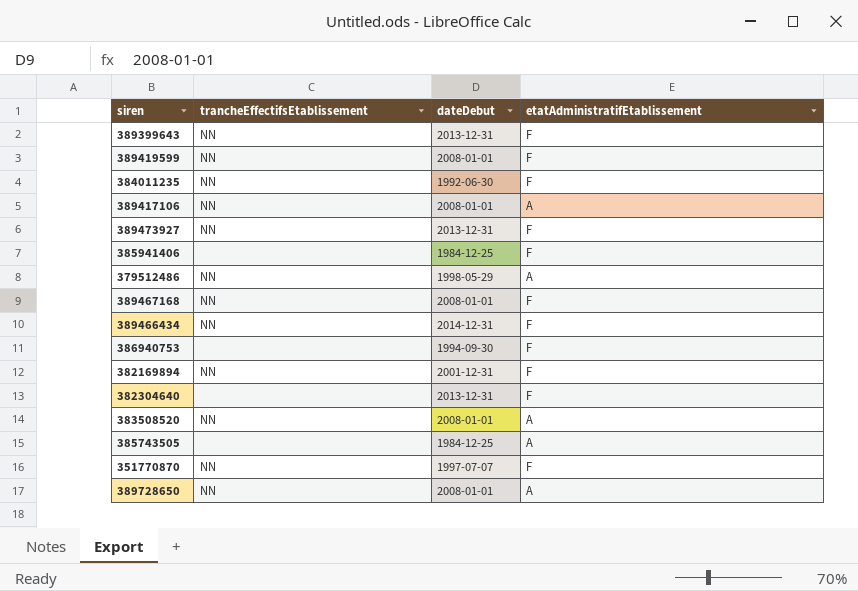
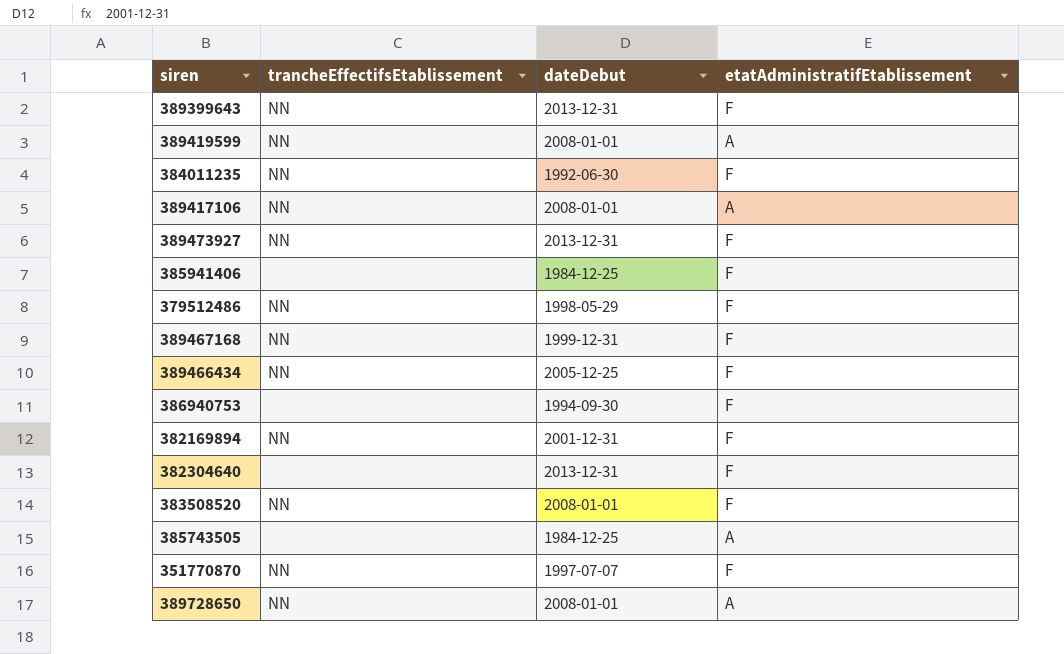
389419599 | etatAdministratifEtablissement: F -> A
379512486 | etatAdministratifEtablissement: A -> F
389467168 | dateDebut: 2008-01-01 -> 1999-12-31
389466434 | dateDebut: 2014-12-31 -> 2005-12-25
383508520 | etatAdministratifEtablissement: A -> F

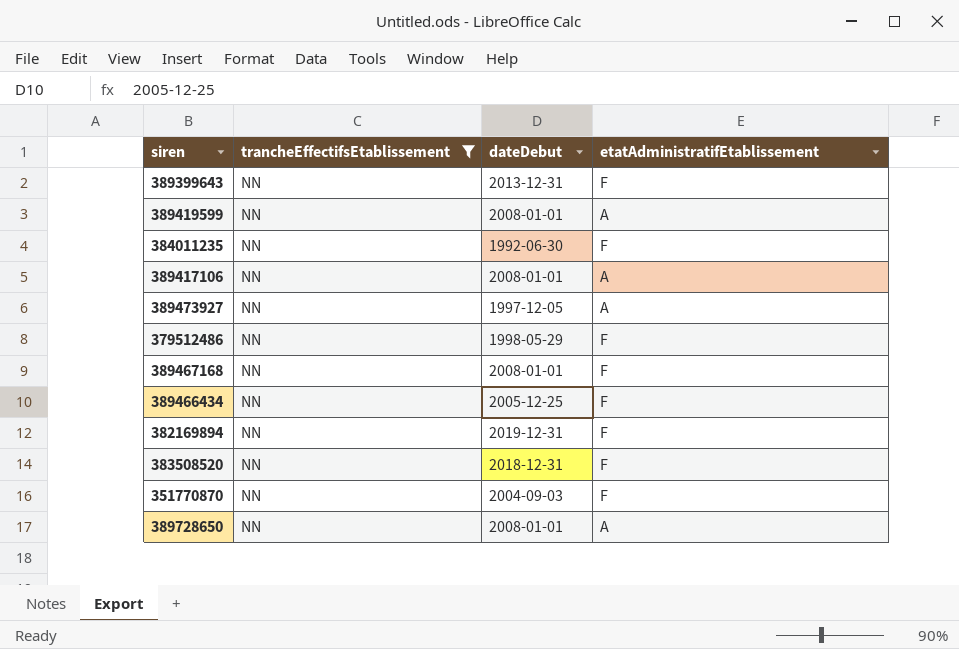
filter: none -> trancheEffectifsEtablissement = NN
389473927 | dateDebut: 2013-12-31 -> 1997-12-05
389473927 | etatAdministratifEtablissement: F -> A
389467168 | dateDebut: 1999-12-31 -> 2008-01-01
382169894 | dateDebut: 2001-12-31 -> 2019-12-31
383508520 | dateDebut: 2008-01-01 -> 2018-12-31
351770870 | dateDebut: 1997-07-07 -> 2004-09-03

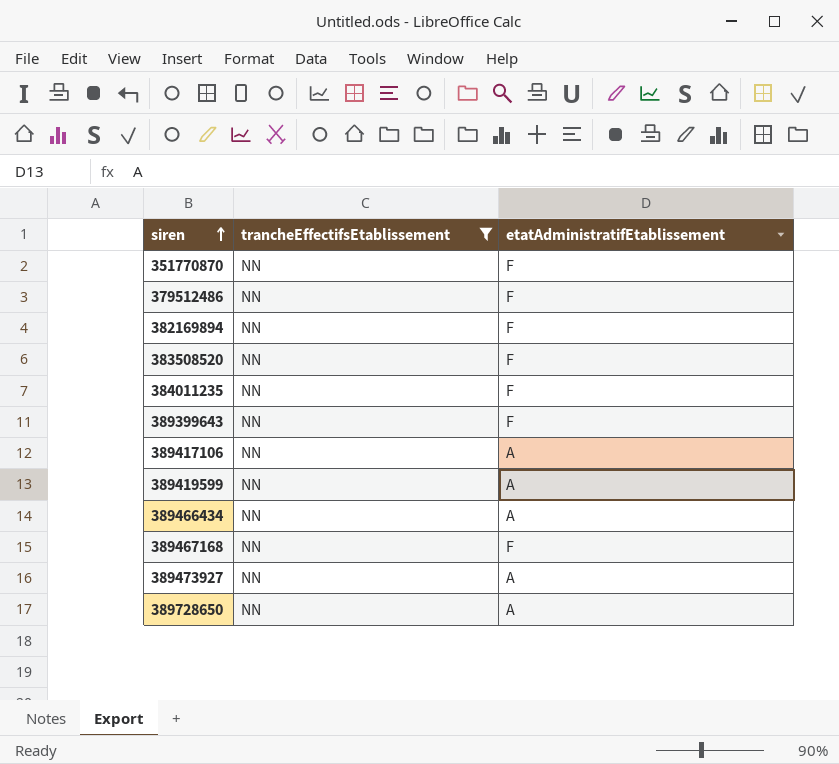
row order: none -> siren ascending
column dateDebut | position: 3 -> none
389466434 | etatAdministratifEtablissement: F -> A

